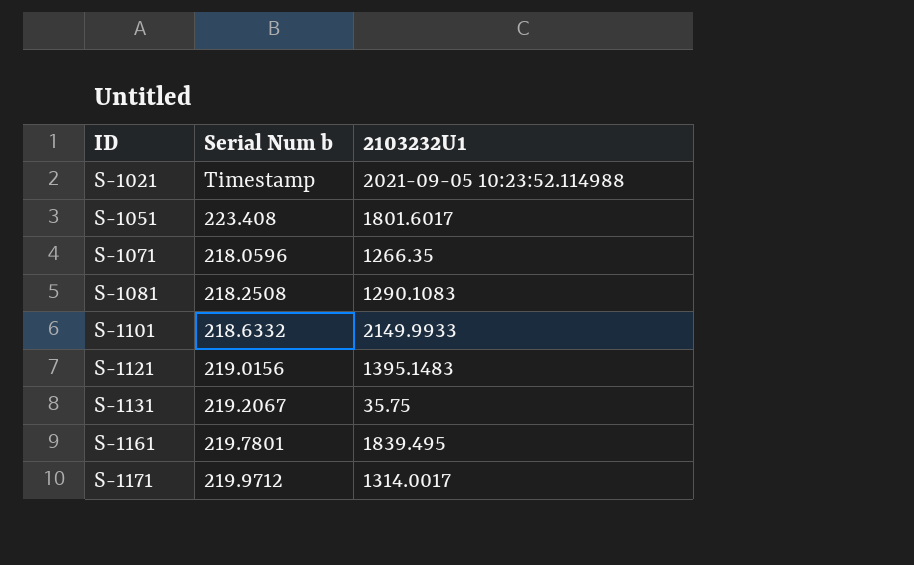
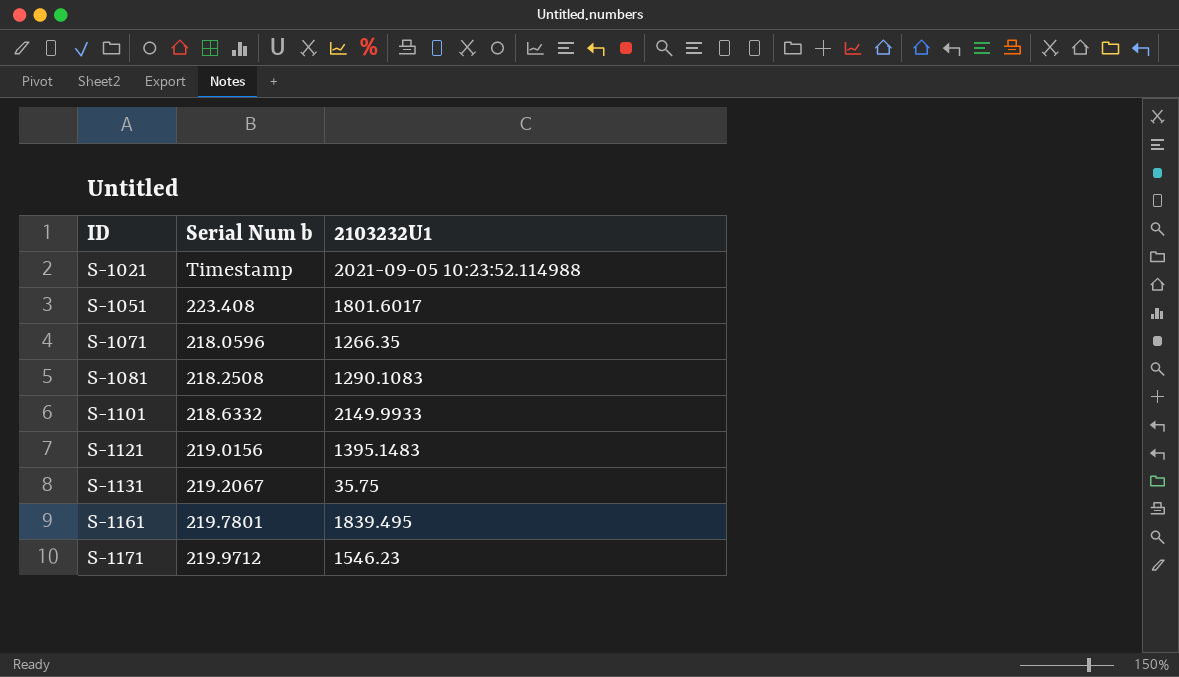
S-1171 | 2103232U1: 1314.0017 -> 1546.23

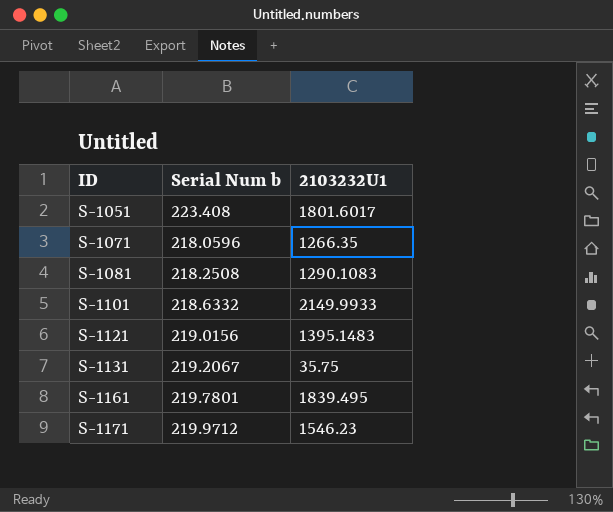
row S-1021: Timestamp | 2021-09-05 10:23:52.114988 -> none

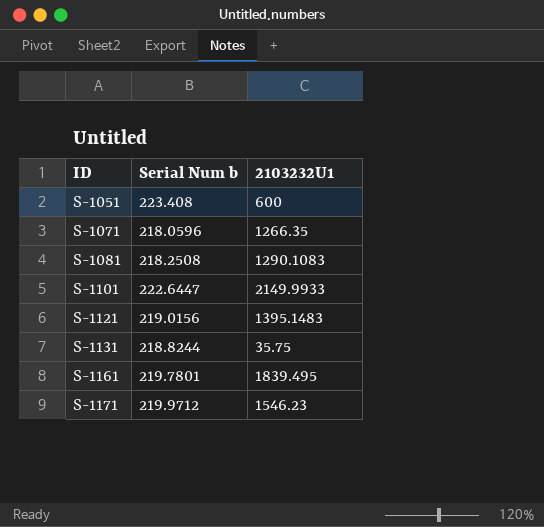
S-1051 | 2103232U1: 1801.6017 -> 600
S-1101 | Serial Num b: 218.6332 -> 222.6447
S-1131 | Serial Num b: 219.2067 -> 218.8244

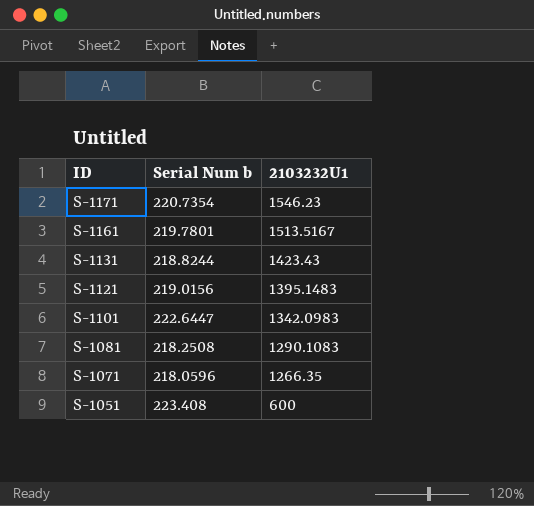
row order: ID ascending -> ID descending
S-1171 | Serial Num b: 219.9712 -> 220.7354
S-1161 | 2103232U1: 1839.495 -> 1513.5167
S-1131 | 2103232U1: 35.75 -> 1423.43
S-1101 | 2103232U1: 2149.9933 -> 1342.0983

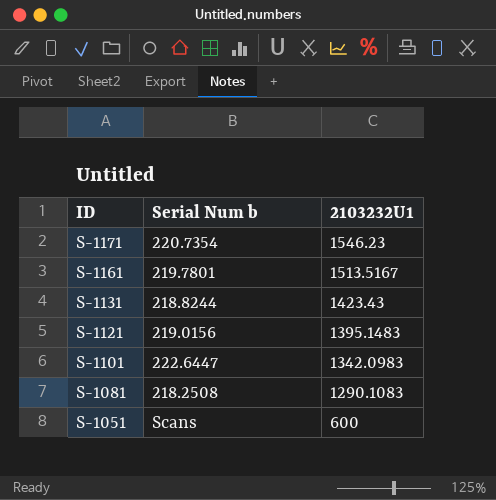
row S-1071: 218.0596 | 1266.35 -> none
S-1051 | Serial Num b: 223.408 -> Scans

